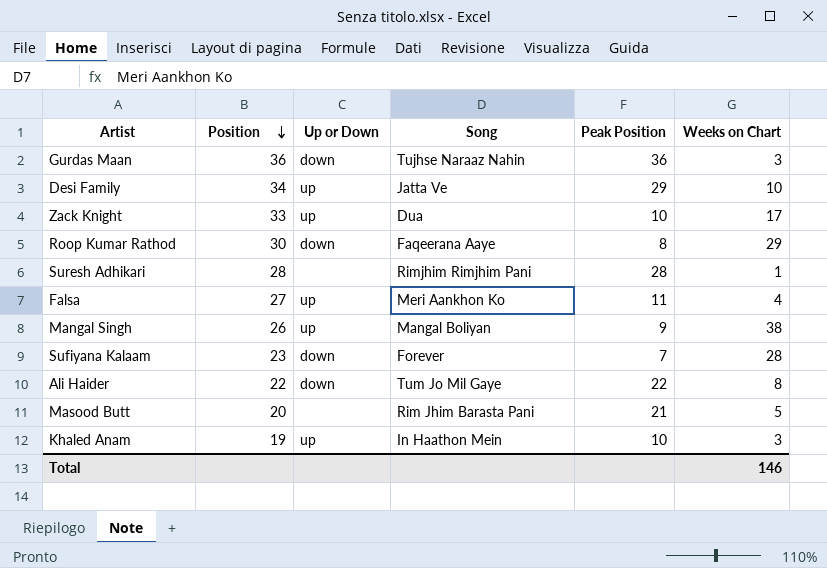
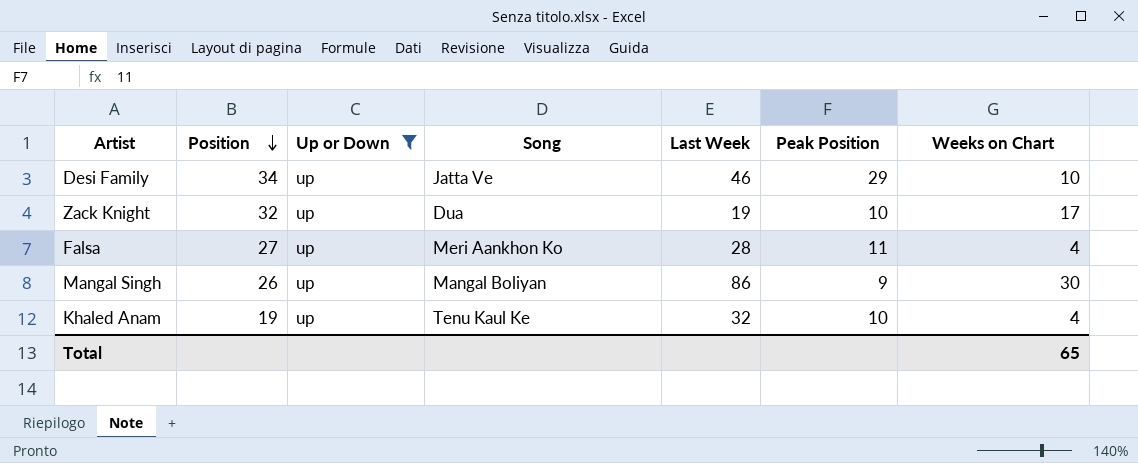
filter: none -> Up or Down = up
column Last Week | position: none -> 5
Zack Knight | Position: 33 -> 32
Mangal Singh | Weeks on Chart: 38 -> 30
Khaled Anam | Song: In Haathon Mein -> Tenu Kaul Ke
Khaled Anam | Weeks on Chart: 3 -> 4
Total | Weeks on Chart: 146 -> 65

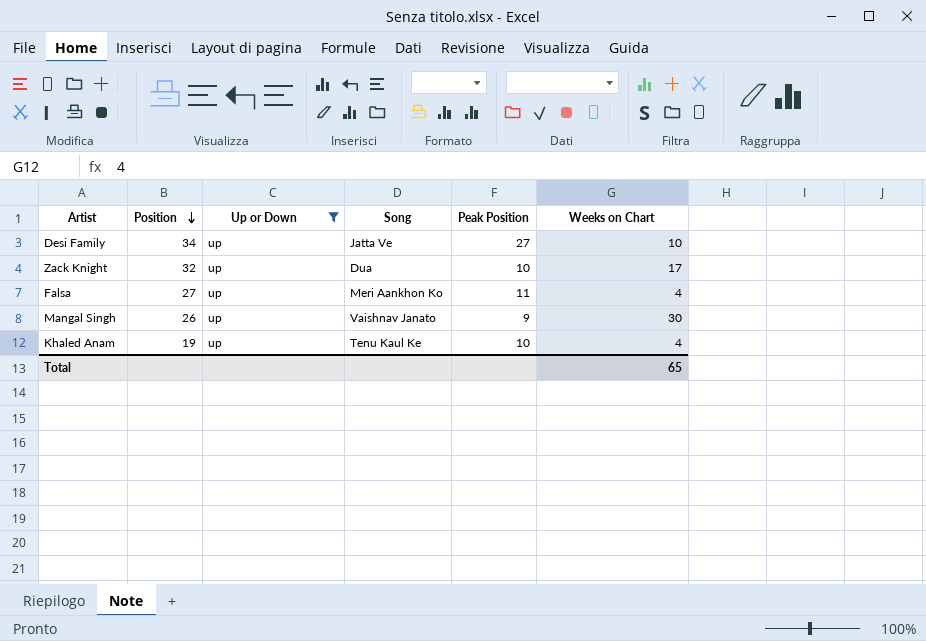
column Last Week | position: 5 -> none
Desi Family | Peak Position: 29 -> 27
Mangal Singh | Song: Mangal Boliyan -> Vaishnav Janato

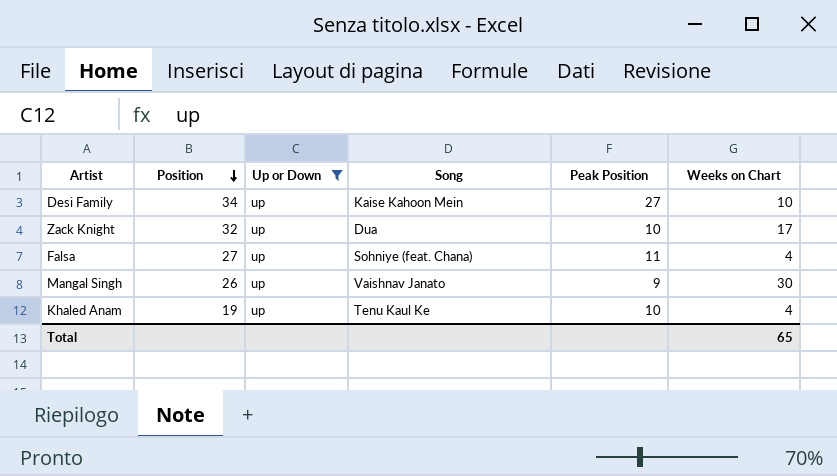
Desi Family | Song: Jatta Ve -> Kaise Kahoon Mein
Falsa | Song: Meri Aankhon Ko -> Sohniye (feat. Chana)

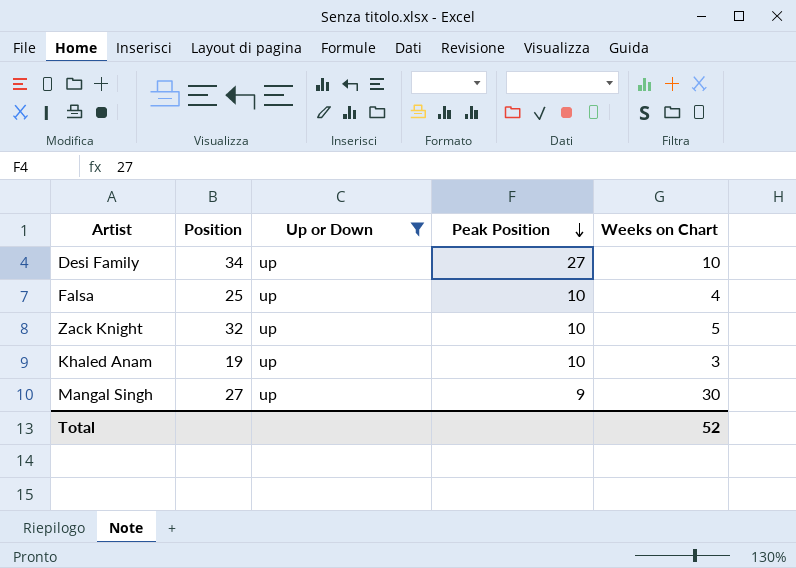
row order: Position descending -> Peak Position descending
column Song | position: 4 -> none
Falsa | Position: 27 -> 25
Falsa | Peak Position: 11 -> 10
Zack Knight | Weeks on Chart: 17 -> 5
Khaled Anam | Weeks on Chart: 4 -> 3
Mangal Singh | Position: 26 -> 27
Total | Weeks on Chart: 65 -> 52

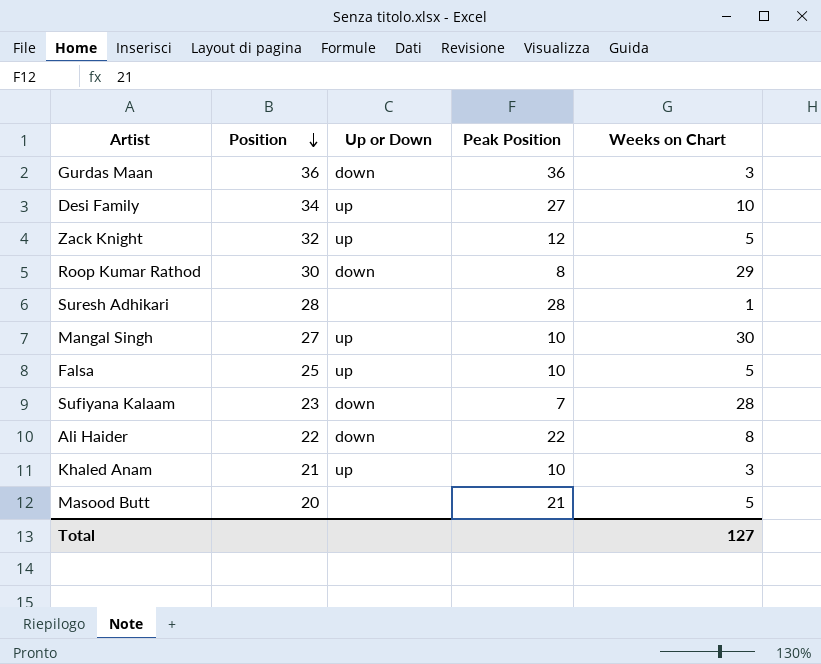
filter: Up or Down = up -> none
row order: Peak Position descending -> Position descending
Zack Knight | Peak Position: 10 -> 12
Mangal Singh | Peak Position: 9 -> 10
Falsa | Weeks on Chart: 4 -> 5
Khaled Anam | Position: 19 -> 21
Total | Weeks on Chart: 52 -> 127

